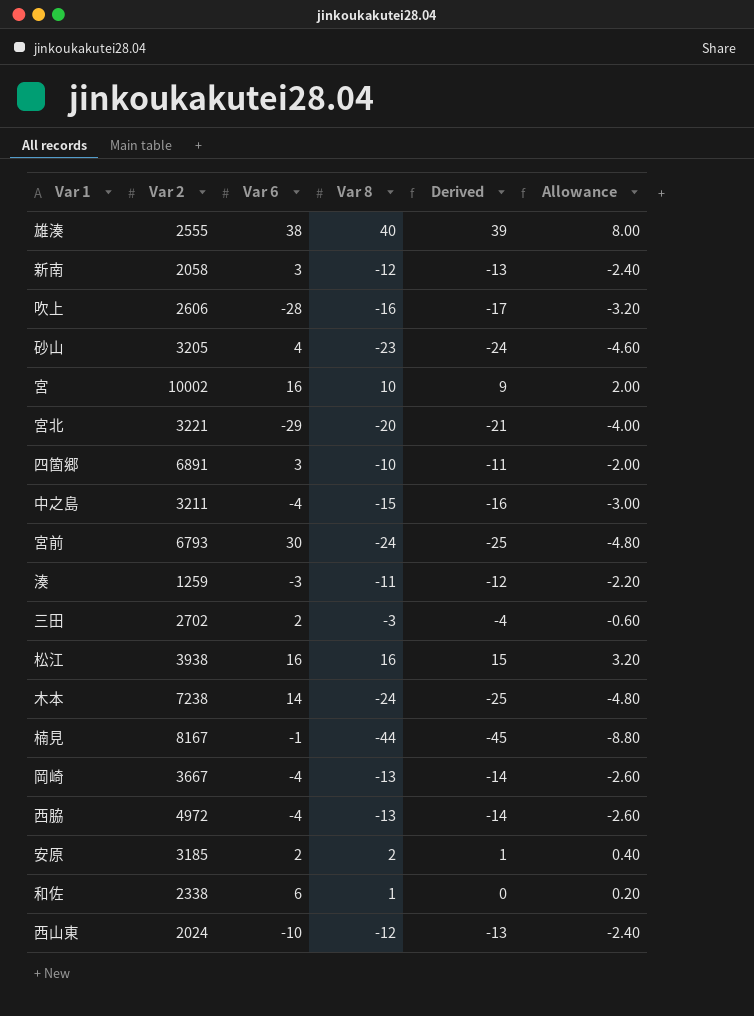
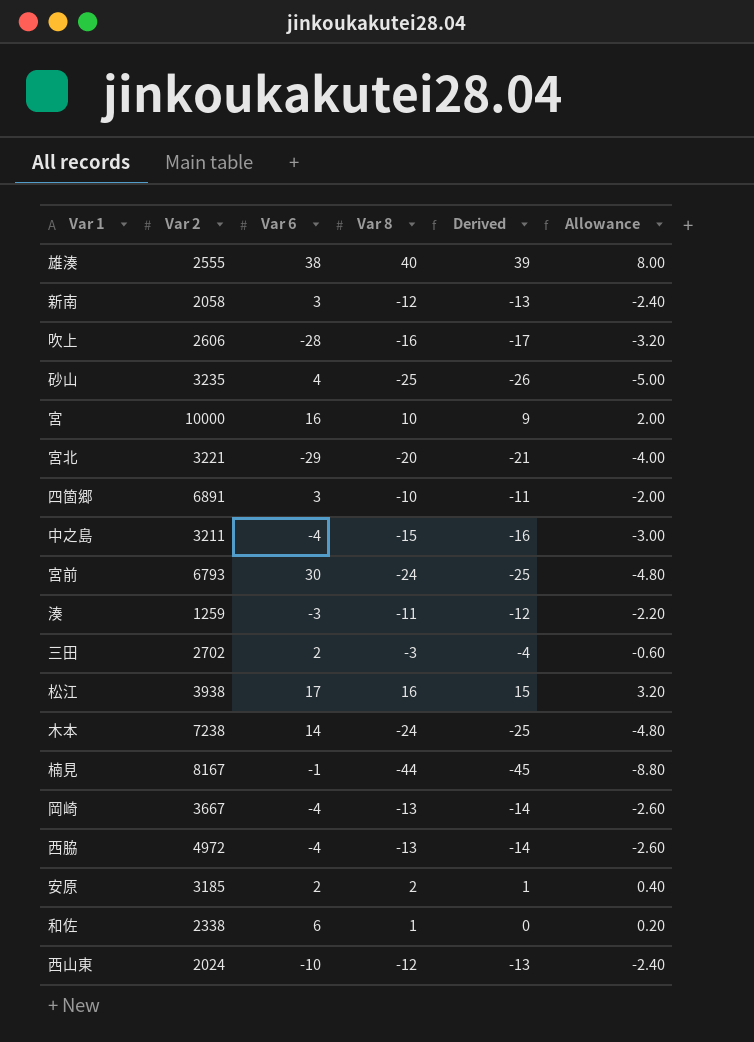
砂山 | Var 2: 3205 -> 3235
砂山 | Var 8: -23 -> -25
砂山 | Derived: -24 -> -26
砂山 | Allowance: -4.60 -> -5.00
宮 | Var 2: 10002 -> 10000
松江 | Var 6: 16 -> 17

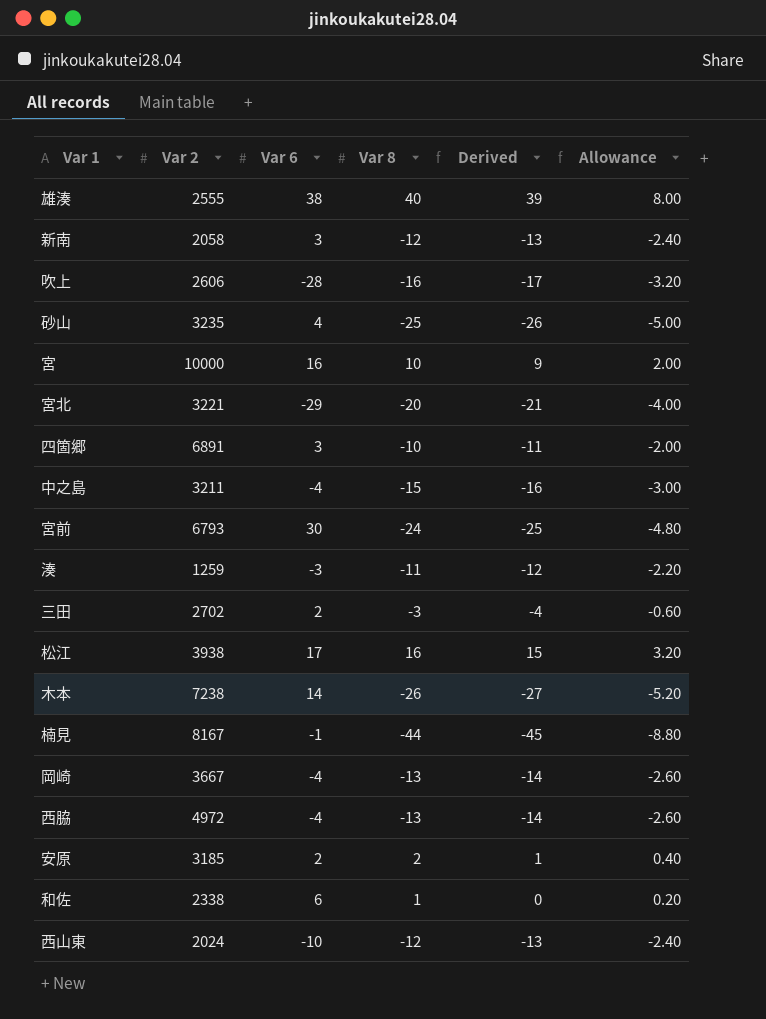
木本 | Var 8: -24 -> -26
木本 | Derived: -25 -> -27
木本 | Allowance: -4.80 -> -5.20

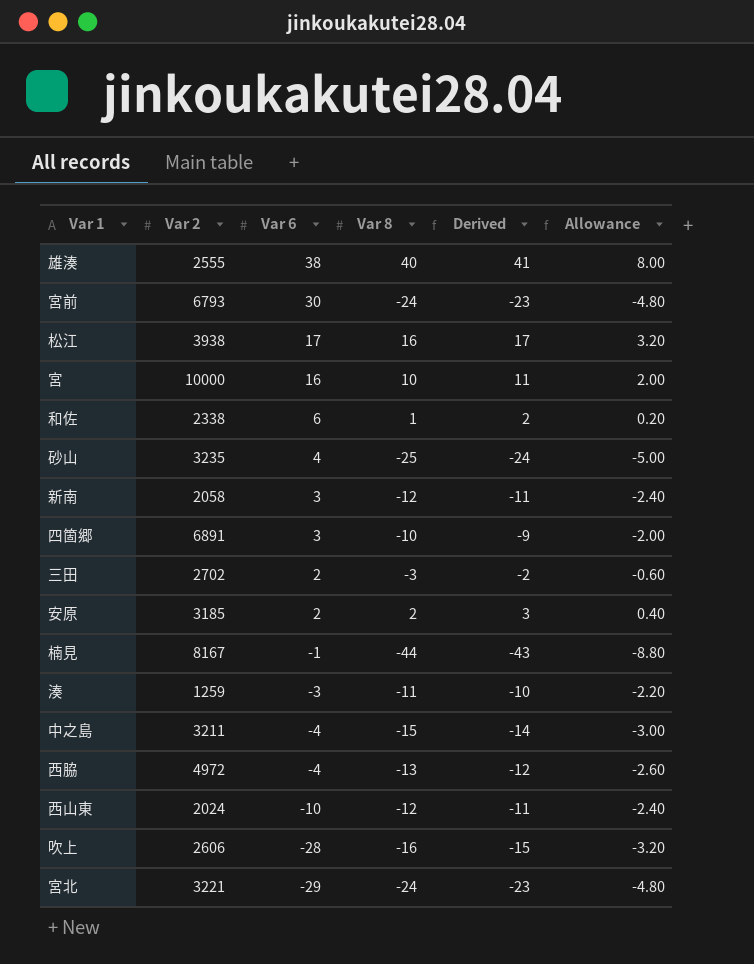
row order: none -> Var 6 descending
column Derived | formula: [Var 8] - 1 -> [Var 8] + 1
row 木本: 7238 | 14 | -26 | -27 | -5.20 -> none
row 岡崎: 3667 | -4 | -13 | -14 | -2.60 -> none
宮北 | Var 8: -20 -> -24
宮北 | Allowance: -4.00 -> -4.80

